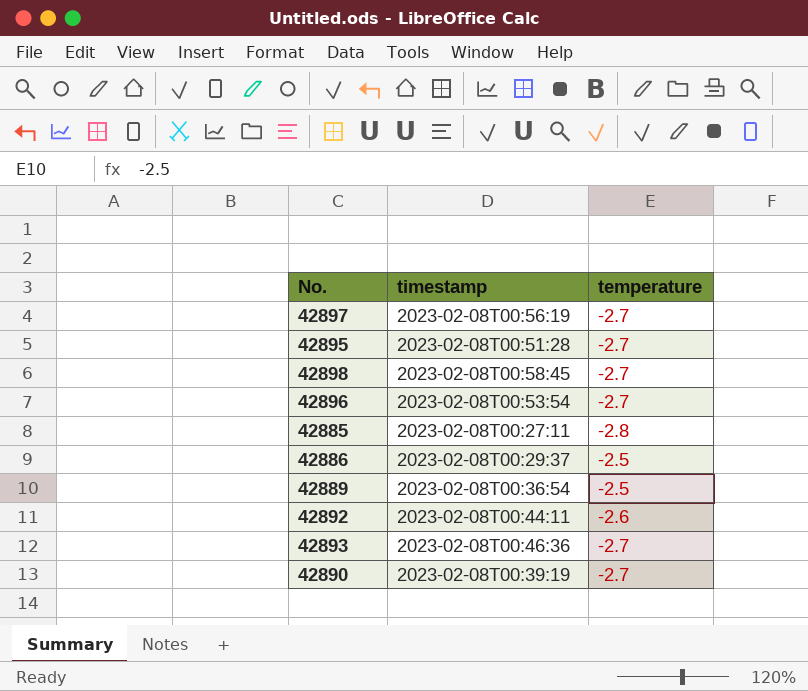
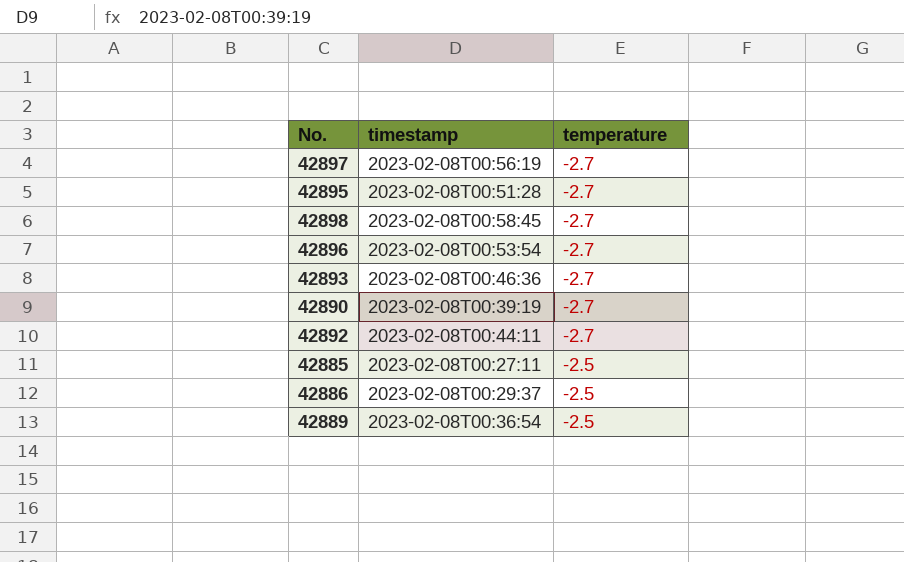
row order: none -> temperature ascending
42892 | temperature: -2.6 -> -2.7
42885 | temperature: -2.8 -> -2.5

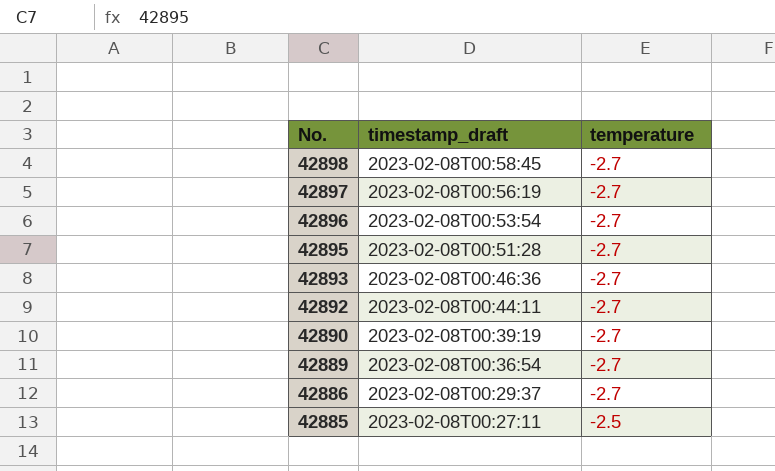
row order: temperature ascending -> No. descending
column name: timestamp -> timestamp_draft
42889 | temperature: -2.5 -> -2.7
42886 | temperature: -2.5 -> -2.7

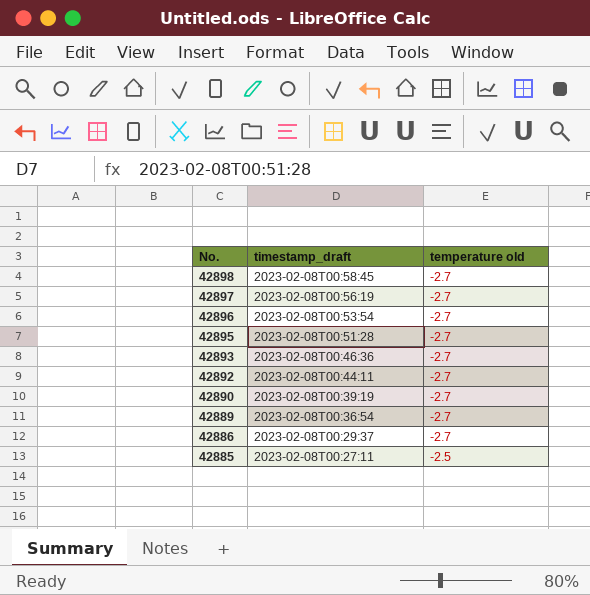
column name: temperature -> temperature old

